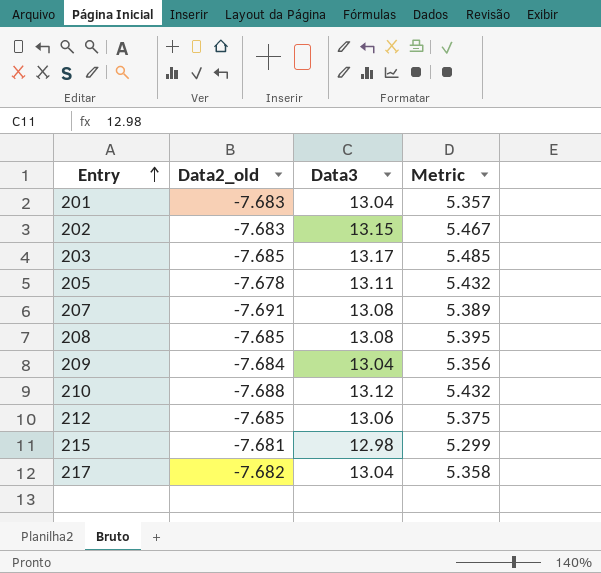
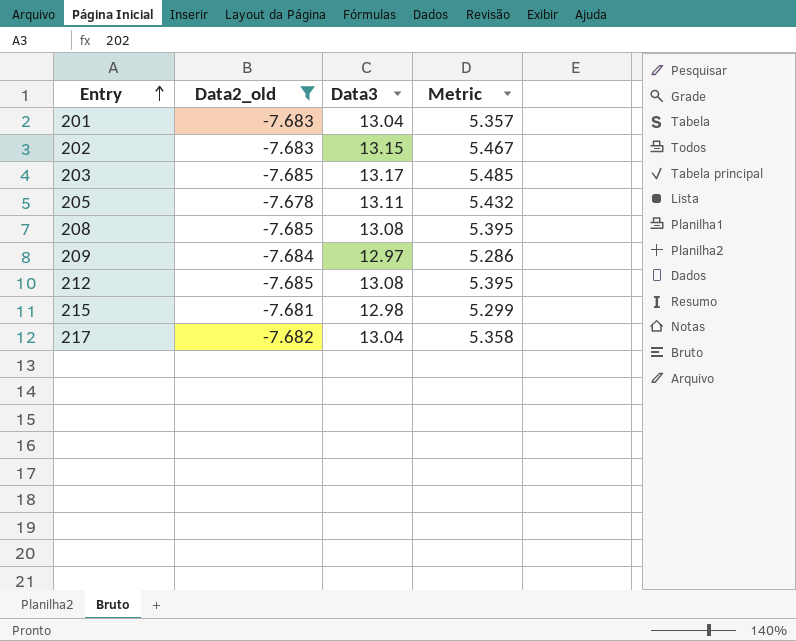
filter: none -> Data2_old >= -7.685
209 | Data3: 13.04 -> 12.97
209 | Metric: 5.356 -> 5.286
212 | Data3: 13.06 -> 13.08
212 | Metric: 5.375 -> 5.395

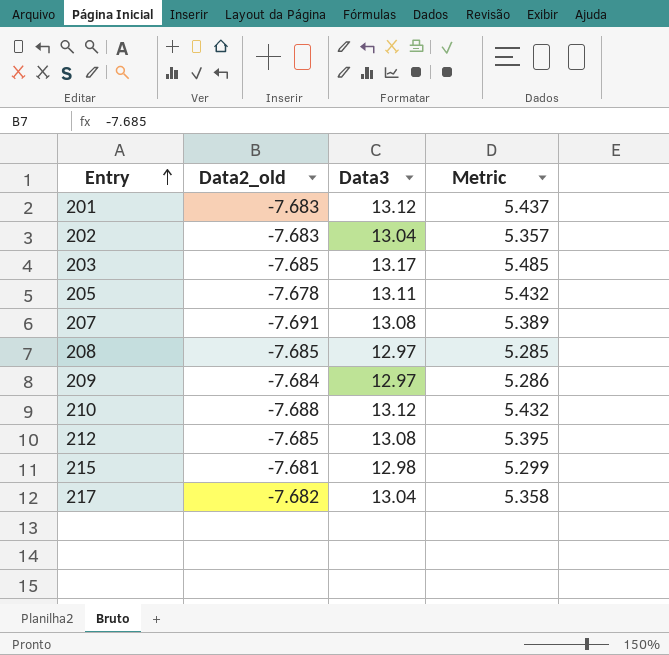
filter: Data2_old >= -7.685 -> none
201 | Data3: 13.04 -> 13.12
201 | Metric: 5.357 -> 5.437
202 | Data3: 13.15 -> 13.04
202 | Metric: 5.467 -> 5.357
208 | Data3: 13.08 -> 12.97
208 | Metric: 5.395 -> 5.285

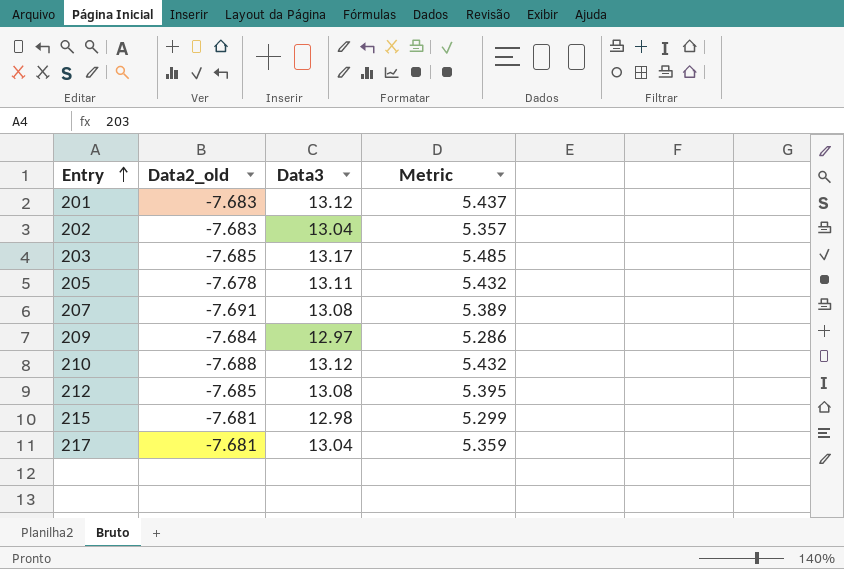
row 208: -7.685 | 12.97 | 5.285 -> none
217 | Data2_old: -7.682 -> -7.681
217 | Metric: 5.358 -> 5.359

